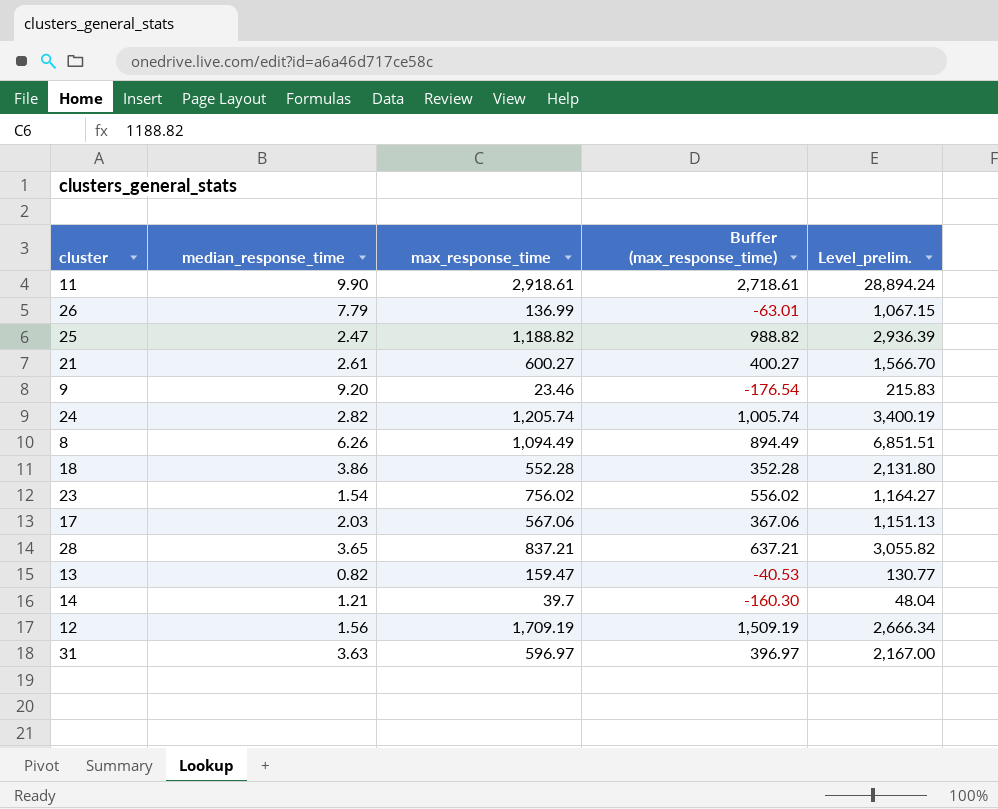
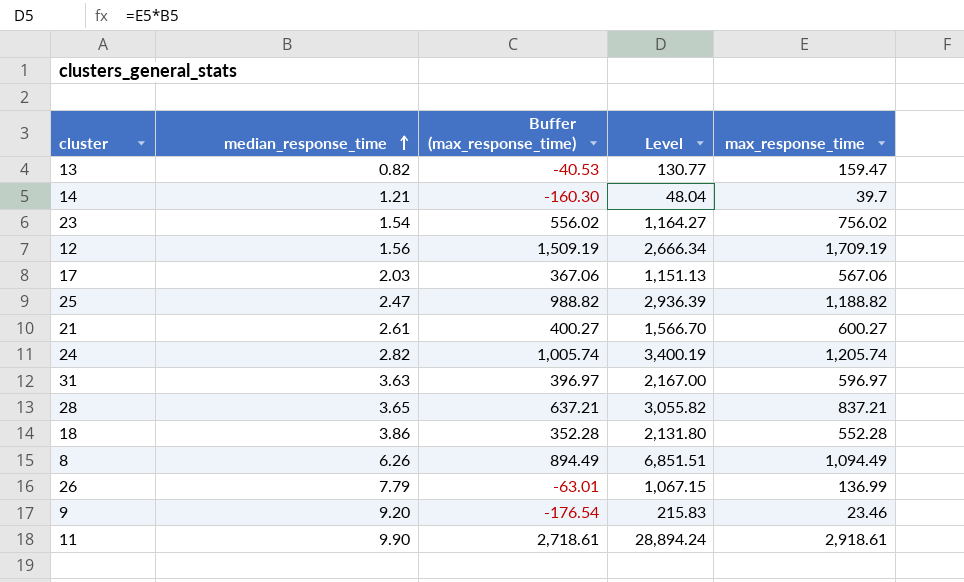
row order: none -> median_response_time ascending
column name: Level_prelim. -> Level
column max_response_time | position: 3 -> 5

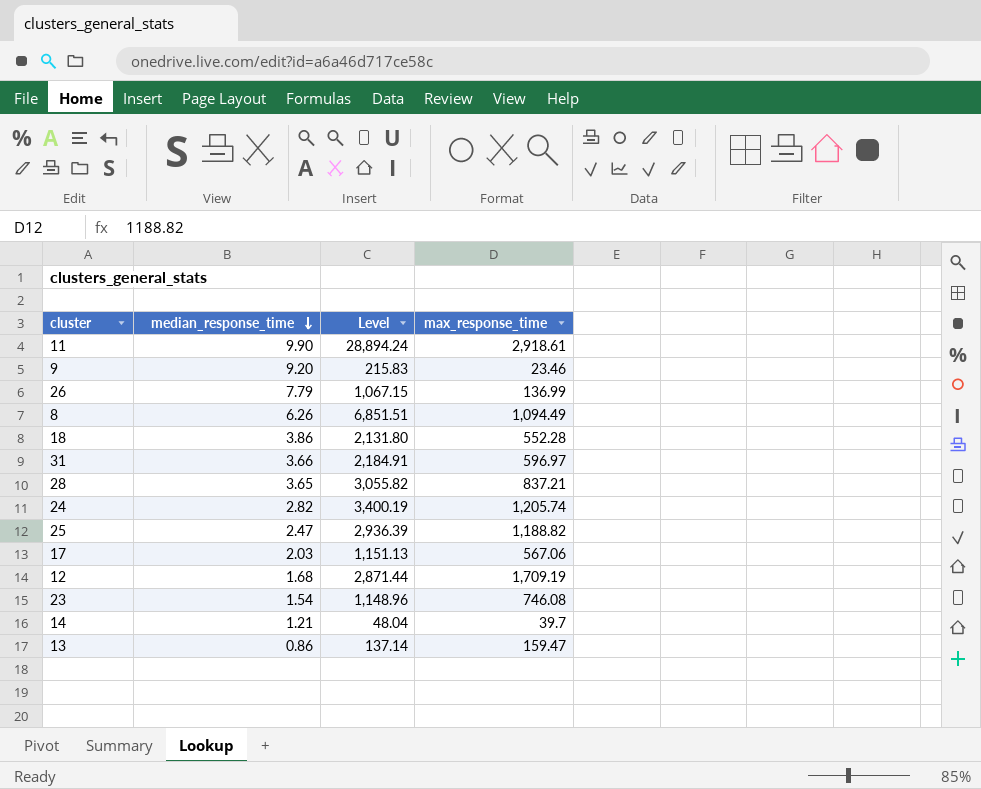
row order: median_response_time ascending -> median_response_time descending
column Buffer (max_response_time) | formula: [max_response_time] - 200 -> none
row 21: 2.61 | 400.27 | 1,566.70 | 600.27 -> none
31 | median_response_time: 3.63 -> 3.66
31 | Level: 2,167.00 -> 2,184.91
12 | median_response_time: 1.56 -> 1.68
12 | Level: 2,666.34 -> 2,871.44
23 | Level: 1,164.27 -> 1,148.96
23 | max_response_time: 756.02 -> 746.08
13 | median_response_time: 0.82 -> 0.86
13 | Level: 130.77 -> 137.14

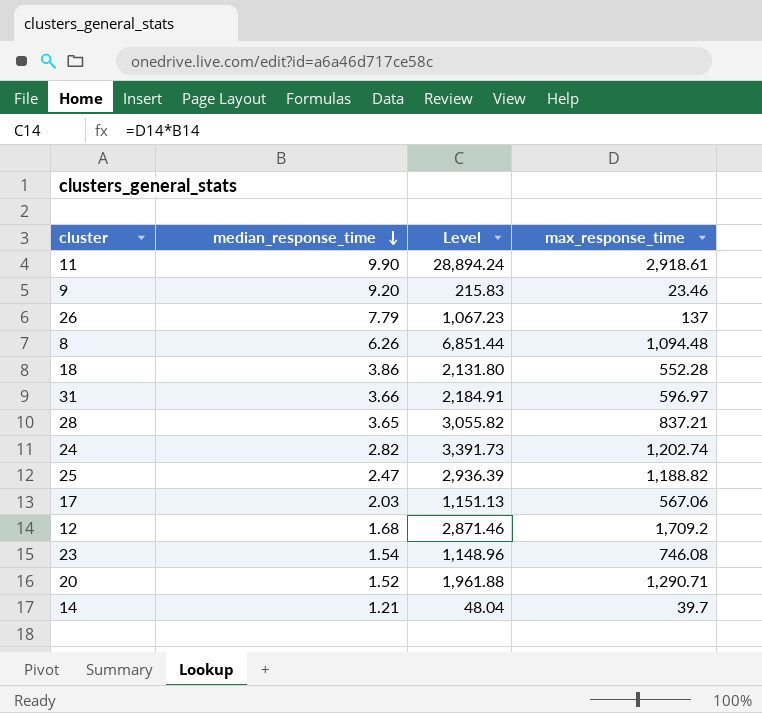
row 13: 0.86 | 137.14 | 159.47 -> none
26 | Level: 1,067.15 -> 1,067.23
26 | max_response_time: 136.99 -> 137
8 | Level: 6,851.51 -> 6,851.44
8 | max_response_time: 1,094.49 -> 1,094.48
24 | Level: 3,400.19 -> 3,391.73
24 | max_response_time: 1,205.74 -> 1,202.74
12 | Level: 2,871.44 -> 2,871.46
12 | max_response_time: 1,709.19 -> 1,709.2
row 20: none -> 1.52 | 1,961.88 | 1,290.71

